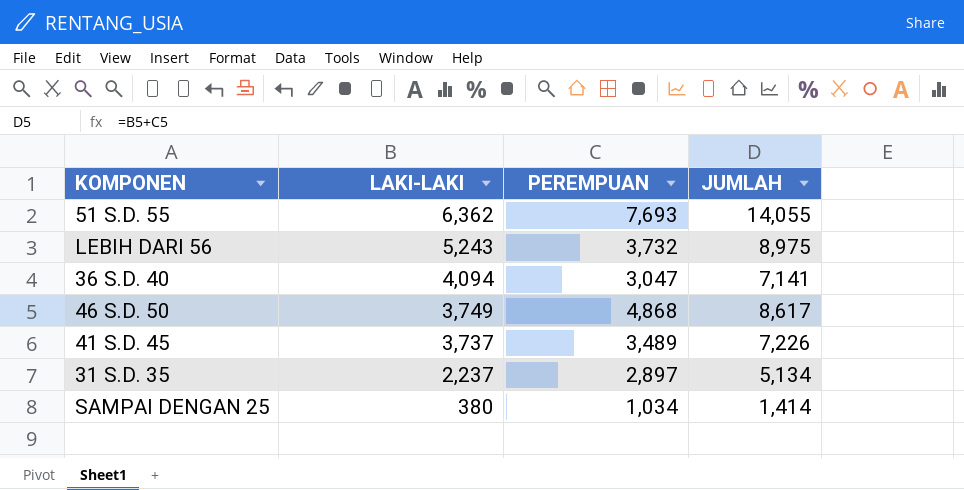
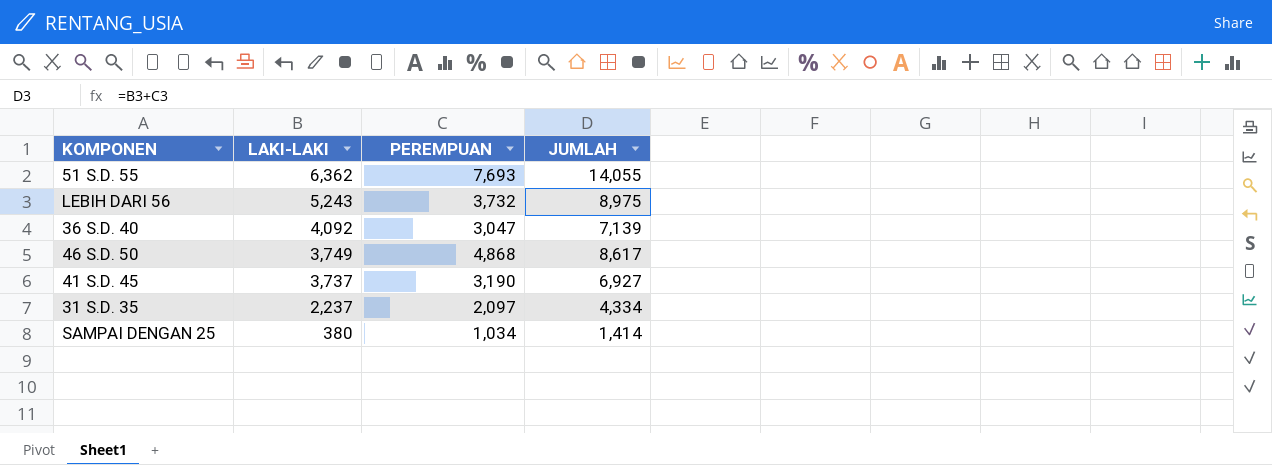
36 S.D. 40 | LAKI-LAKI: 4,094 -> 4,092
36 S.D. 40 | JUMLAH: 7,141 -> 7,139
41 S.D. 45 | PEREMPUAN: 3,489 -> 3,190
41 S.D. 45 | JUMLAH: 7,226 -> 6,927
31 S.D. 35 | PEREMPUAN: 2,897 -> 2,097
31 S.D. 35 | JUMLAH: 5,134 -> 4,334

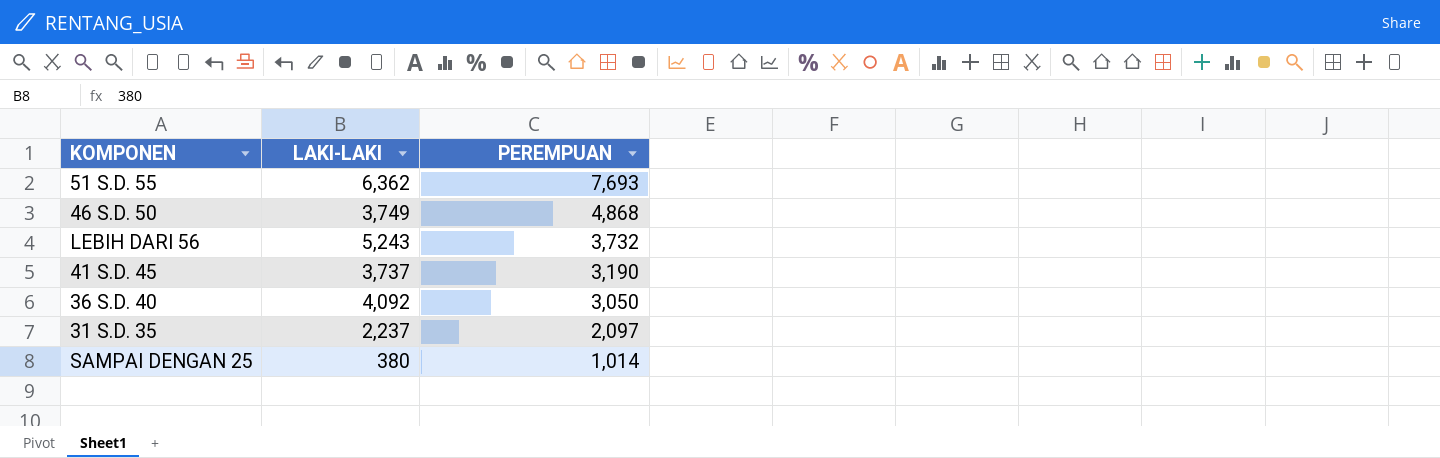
row order: LAKI-LAKI descending -> PEREMPUAN descending
column JUMLAH | formula: [LAKI-LAKI] + [PEREMPUAN] -> none
36 S.D. 40 | PEREMPUAN: 3,047 -> 3,050
SAMPAI DENGAN 25 | PEREMPUAN: 1,034 -> 1,014

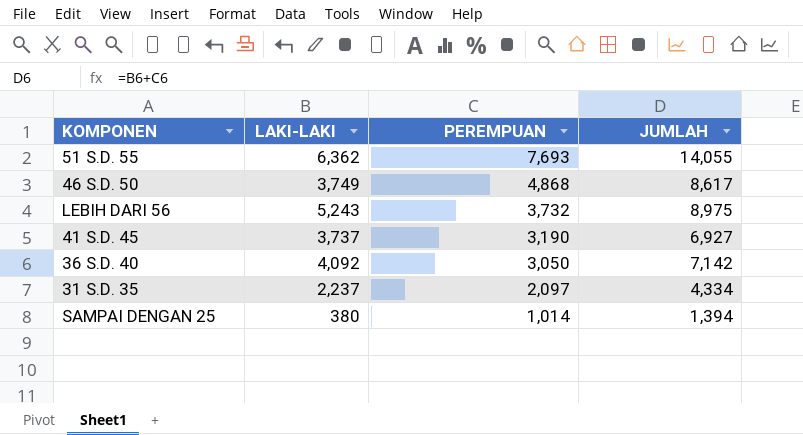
column JUMLAH | formula: none -> [LAKI-LAKI] + [PEREMPUAN]

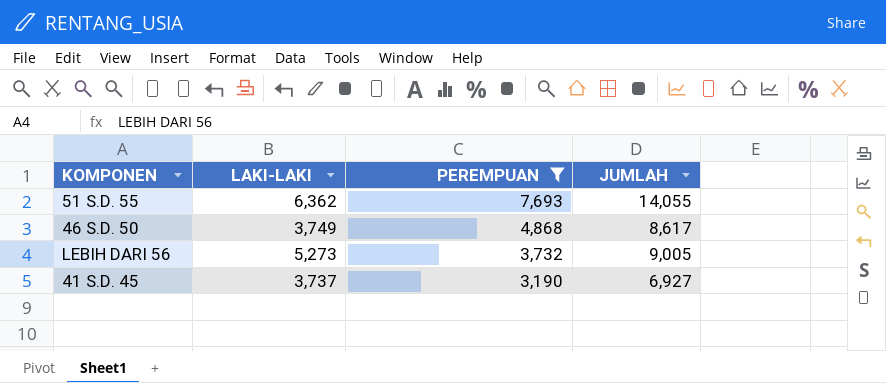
filter: none -> PEREMPUAN >= 3,190
LEBIH DARI 56 | LAKI-LAKI: 5,243 -> 5,273
LEBIH DARI 56 | JUMLAH: 8,975 -> 9,005

